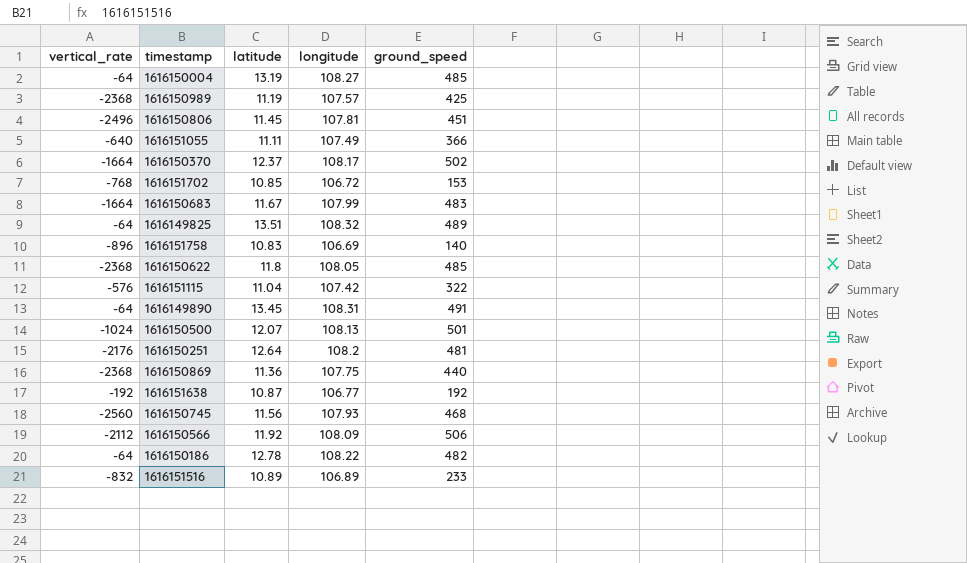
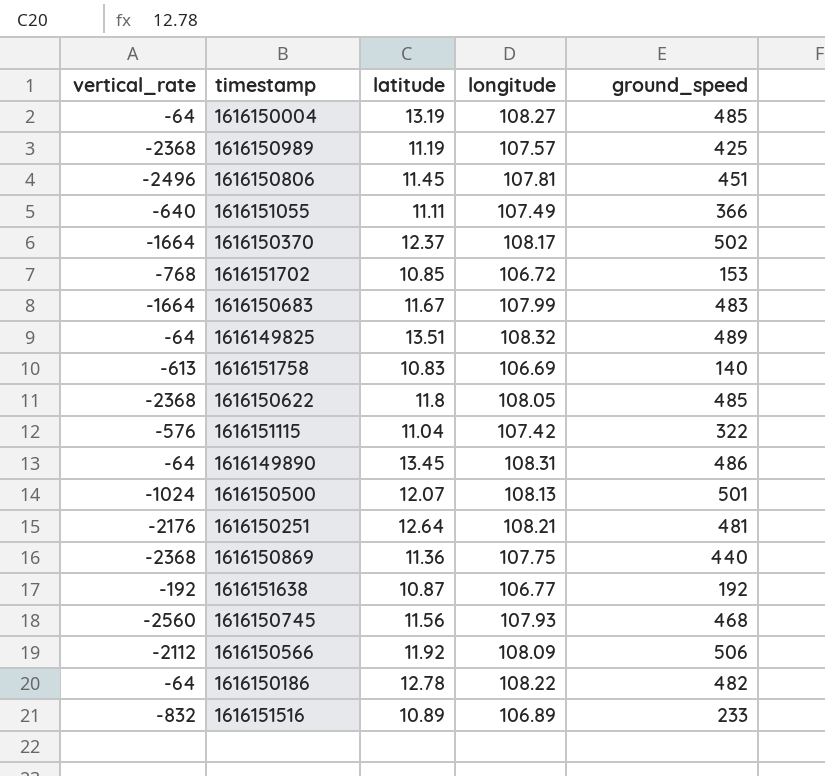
1616151758 | vertical_rate: -896 -> -613
1616149890 | ground_speed: 491 -> 486
1616150251 | longitude: 108.2 -> 108.21

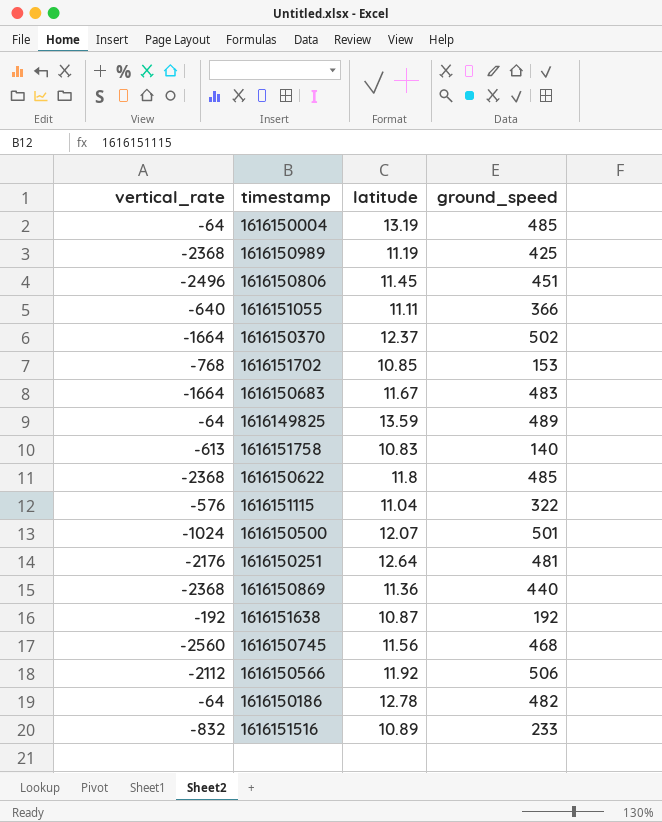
column longitude | position: 4 -> none
row 1616149890: -64 | 13.45 | 108.31 | 486 -> none
1616149825 | latitude: 13.51 -> 13.59

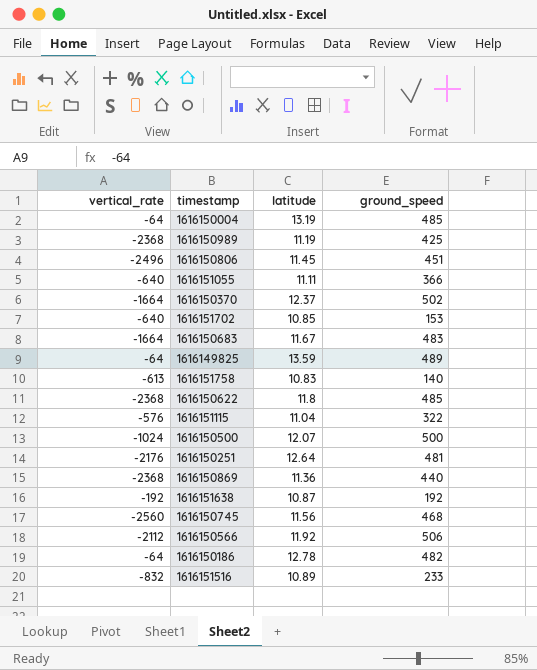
1616151702 | vertical_rate: -768 -> -640
1616150500 | ground_speed: 501 -> 500

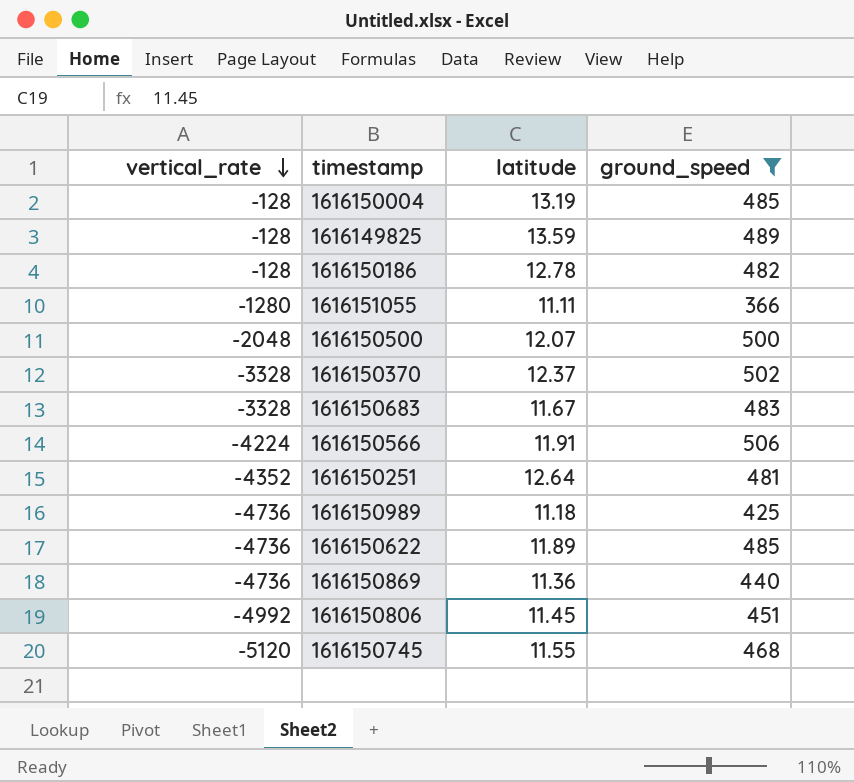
filter: none -> ground_speed >= 366
row order: none -> vertical_rate descending
1616150004 | vertical_rate: -64 -> -128
1616149825 | vertical_rate: -64 -> -128
1616150186 | vertical_rate: -64 -> -128
1616151055 | vertical_rate: -640 -> -1280
1616150500 | vertical_rate: -1024 -> -2048
1616150370 | vertical_rate: -1664 -> -3328
1616150683 | vertical_rate: -1664 -> -3328
1616150566 | vertical_rate: -2112 -> -4224
1616150566 | latitude: 11.92 -> 11.91
1616150251 | vertical_rate: -2176 -> -4352
1616150989 | vertical_rate: -2368 -> -4736
1616150989 | latitude: 11.19 -> 11.18
1616150622 | vertical_rate: -2368 -> -4736
1616150622 | latitude: 11.8 -> 11.89
1616150869 | vertical_rate: -2368 -> -4736
1616150806 | vertical_rate: -2496 -> -4992
1616150745 | vertical_rate: -2560 -> -5120
1616150745 | latitude: 11.56 -> 11.55

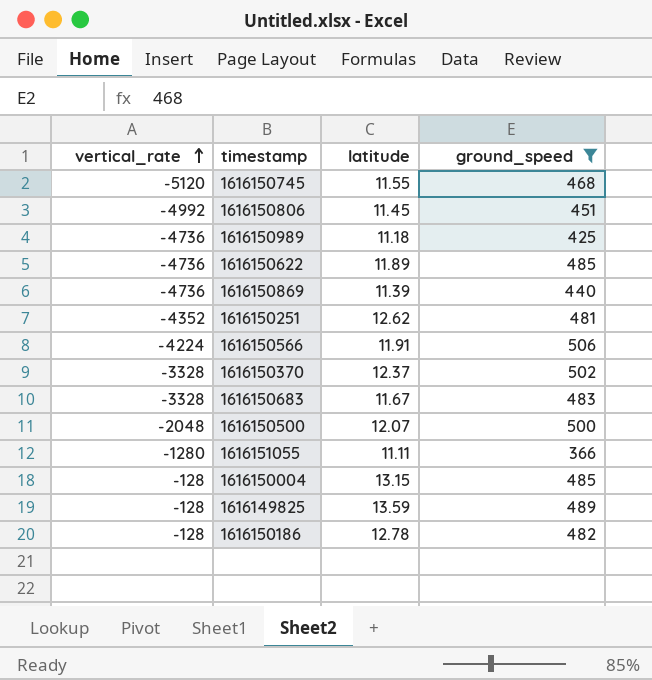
row order: vertical_rate descending -> vertical_rate ascending
1616150869 | latitude: 11.36 -> 11.39
1616150251 | latitude: 12.64 -> 12.62
1616150004 | latitude: 13.19 -> 13.15

